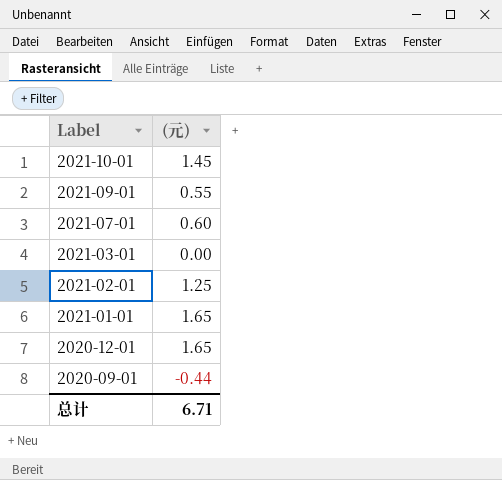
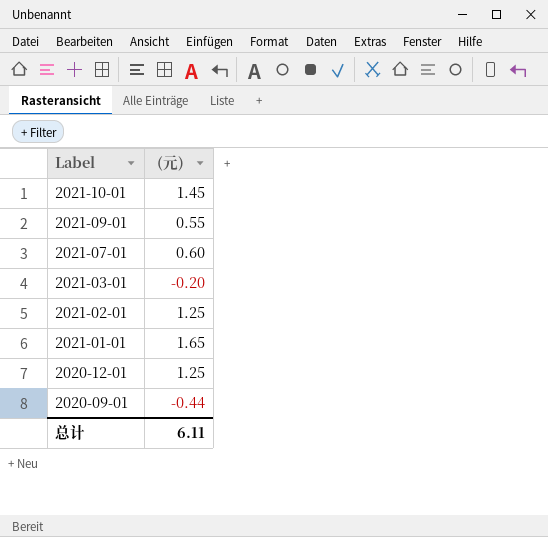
2021-03-01 | (元): 0.00 -> -0.20
2020-12-01 | (元): 1.65 -> 1.25
总计 | (元): 6.71 -> 6.11

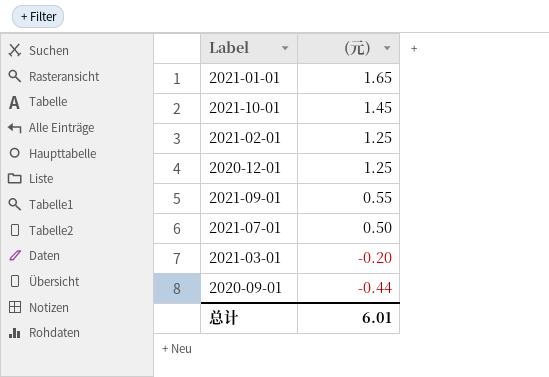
row order: Label descending -> (元) descending
2021-07-01 | (元): 0.60 -> 0.50
总计 | (元): 6.11 -> 6.01

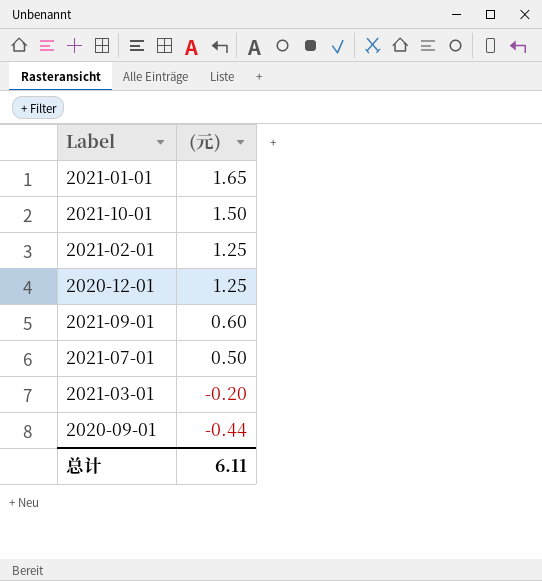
2021-10-01 | (元): 1.45 -> 1.50
2021-09-01 | (元): 0.55 -> 0.60
总计 | (元): 6.01 -> 6.11

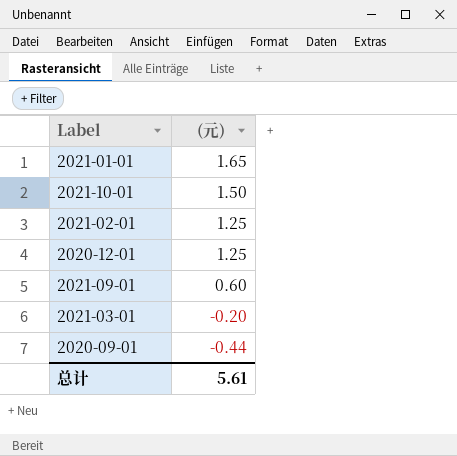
row 2021-07-01: 0.50 -> none
总计 | (元): 6.11 -> 5.61

